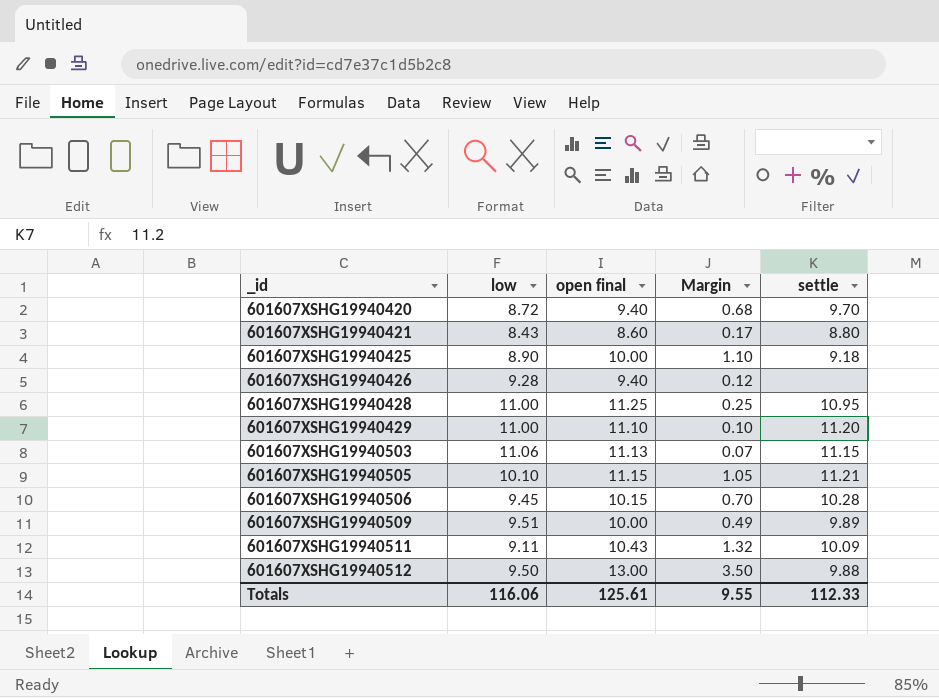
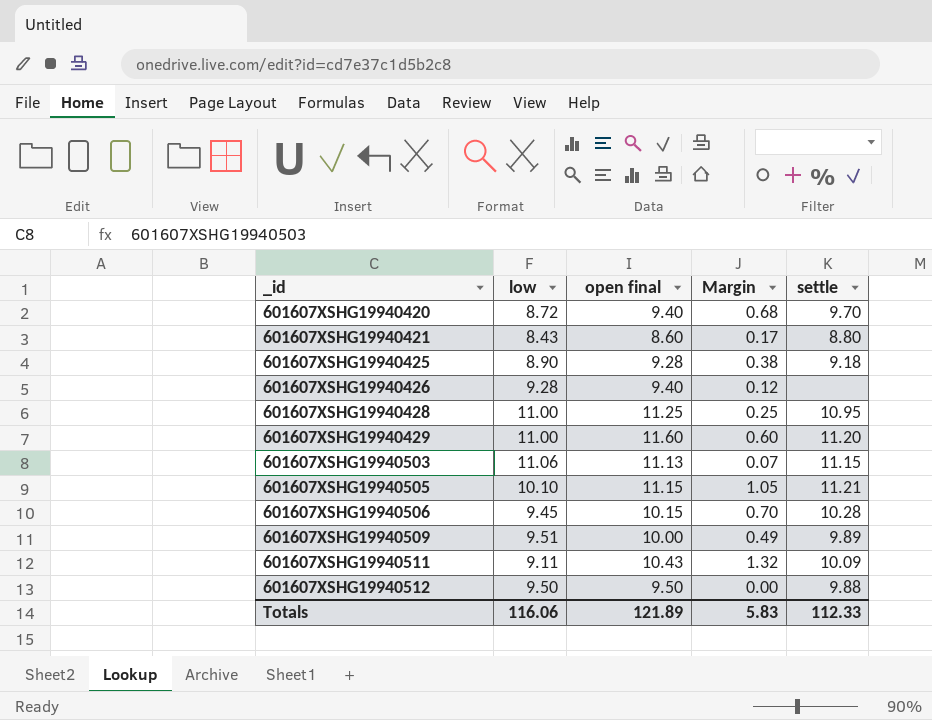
601607XSHG19940425 | open final: 10.00 -> 9.28
601607XSHG19940425 | Margin: 1.10 -> 0.38
601607XSHG19940429 | open final: 11.10 -> 11.60
601607XSHG19940429 | Margin: 0.10 -> 0.60
601607XSHG19940512 | open final: 13.00 -> 9.50
601607XSHG19940512 | Margin: 3.50 -> 0.00
Totals | open final: 125.61 -> 121.89
Totals | Margin: 9.55 -> 5.83

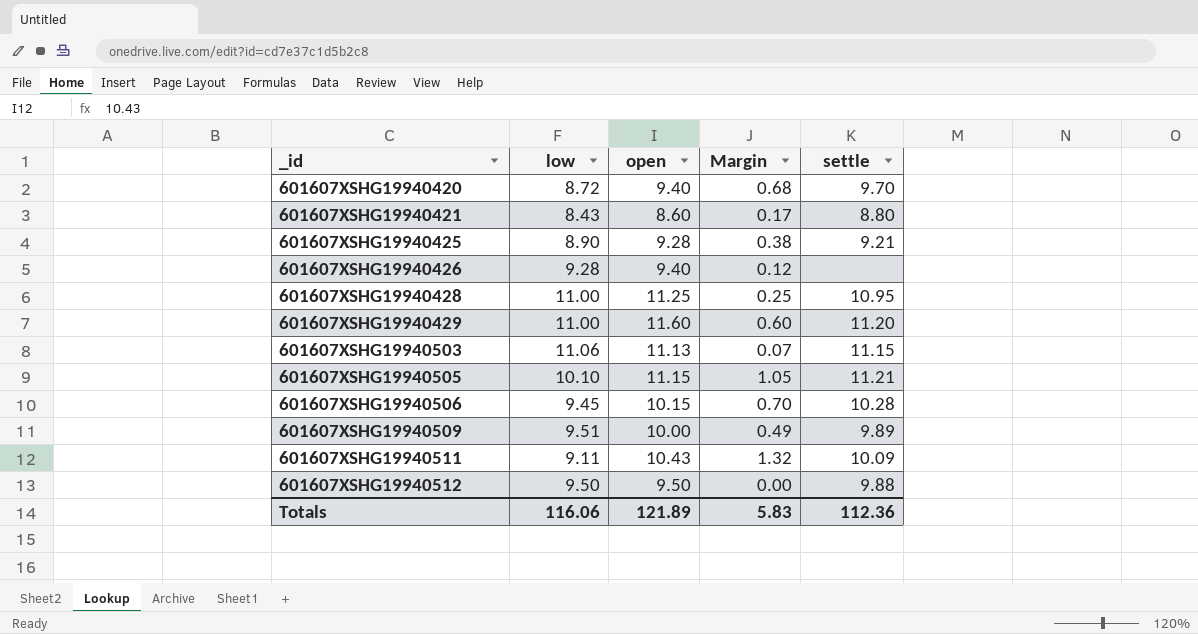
column name: open final -> open
601607XSHG19940425 | settle: 9.18 -> 9.21
Totals | settle: 112.33 -> 112.36

